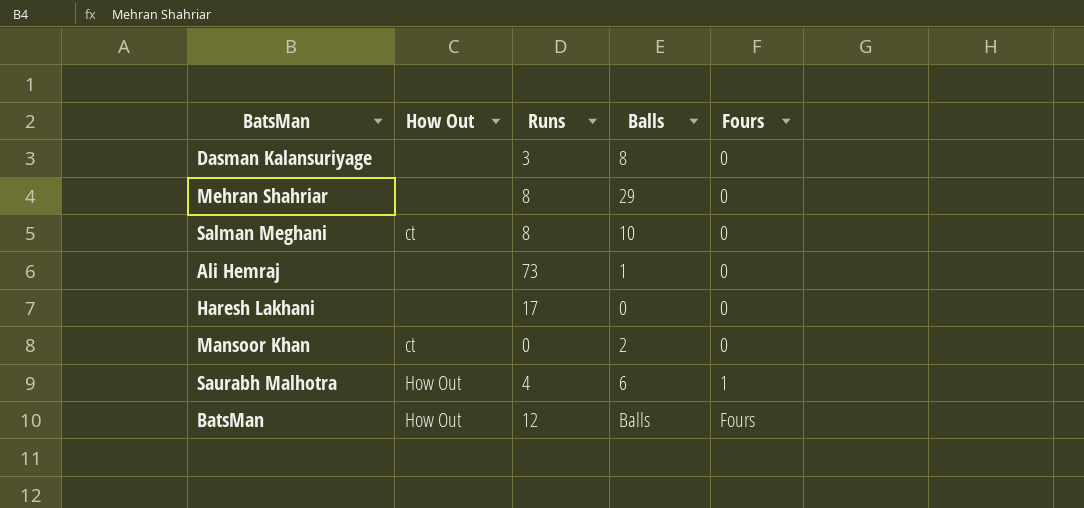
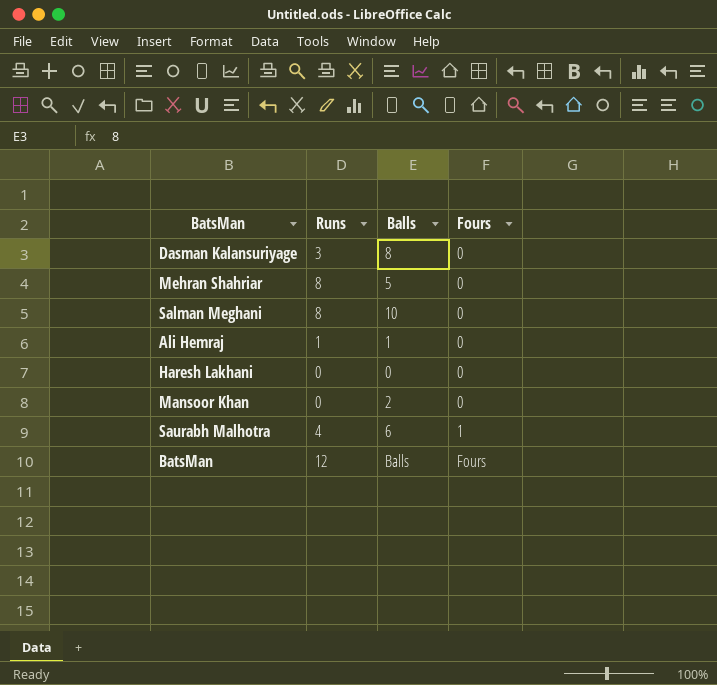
column How Out | position: 2 -> none
Mehran Shahriar | Balls: 29 -> 5
Ali Hemraj | Runs: 73 -> 1
Haresh Lakhani | Runs: 17 -> 0

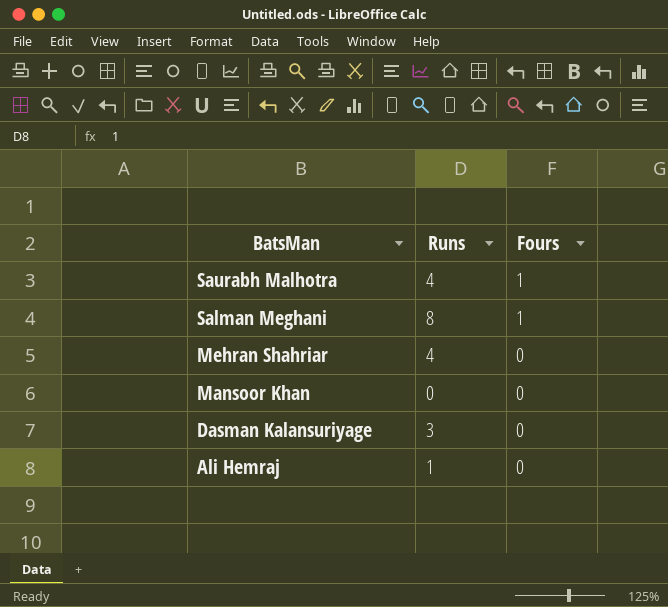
row order: Fours ascending -> BatsMan descending
column Balls | position: 3 -> none
row Haresh Lakhani: 0 | 0 | 0 -> none
row BatsMan: 12 | Balls | Fours -> none
Salman Meghani | Fours: 0 -> 1
Mehran Shahriar | Runs: 8 -> 4

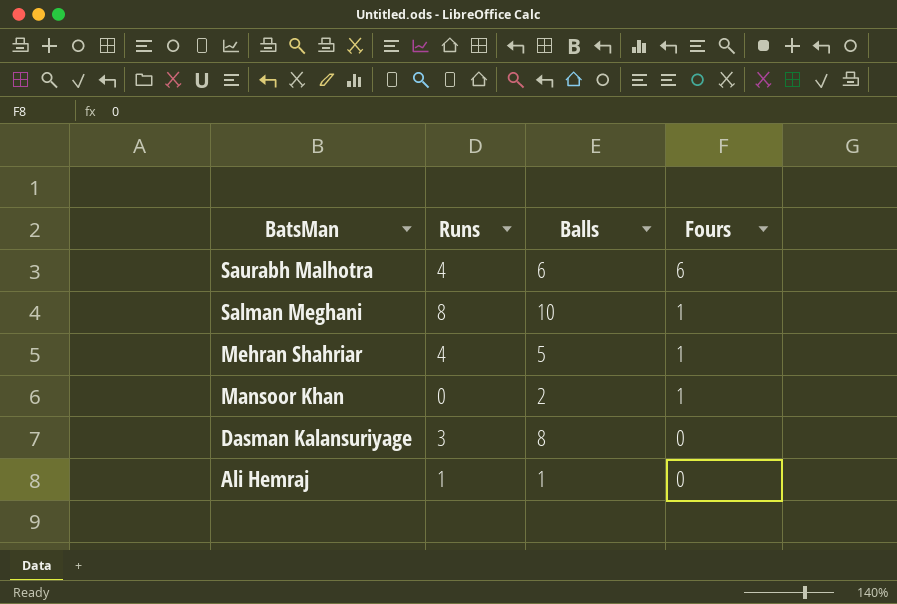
column Balls | position: none -> 3
Saurabh Malhotra | Fours: 1 -> 6
Mehran Shahriar | Fours: 0 -> 1
Mansoor Khan | Fours: 0 -> 1

